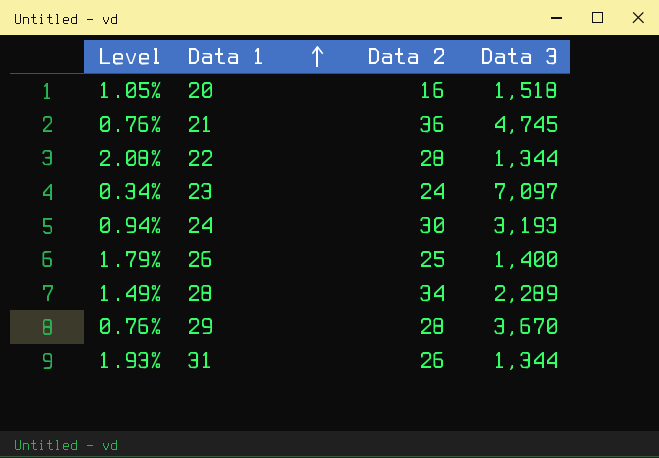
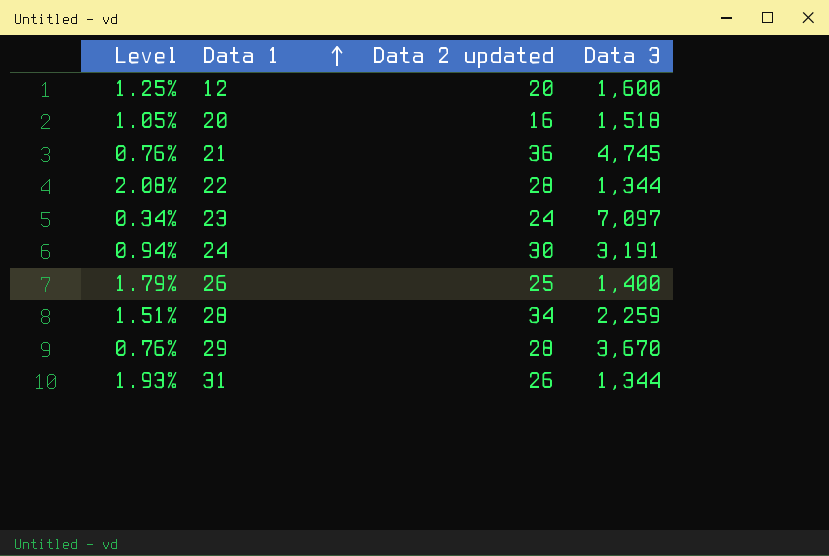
column name: Data 2 -> Data 2 updated
row 12: none -> 1.25% | 20 | 1,600
24 | Data 3: 3,193 -> 3,191
28 | Level: 1.49% -> 1.51%
28 | Data 3: 2,289 -> 2,259

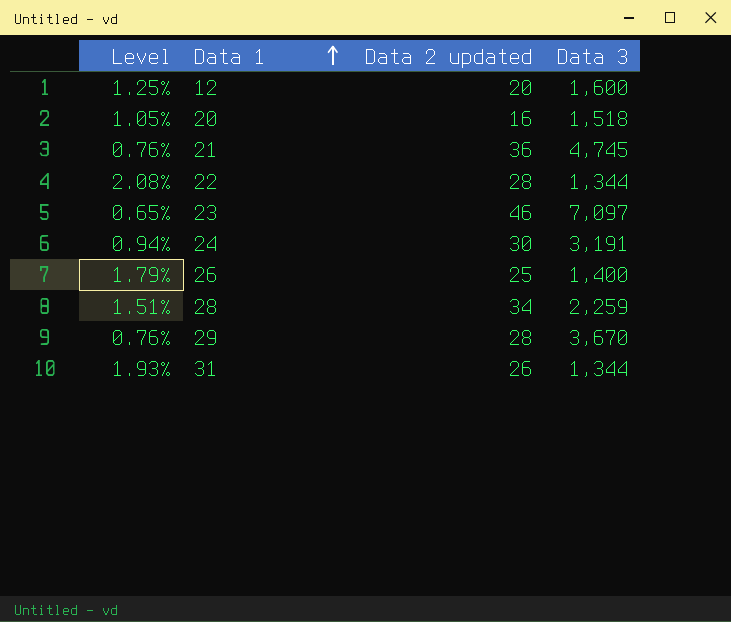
23 | Level: 0.34% -> 0.65%
23 | Data 2 updated: 24 -> 46

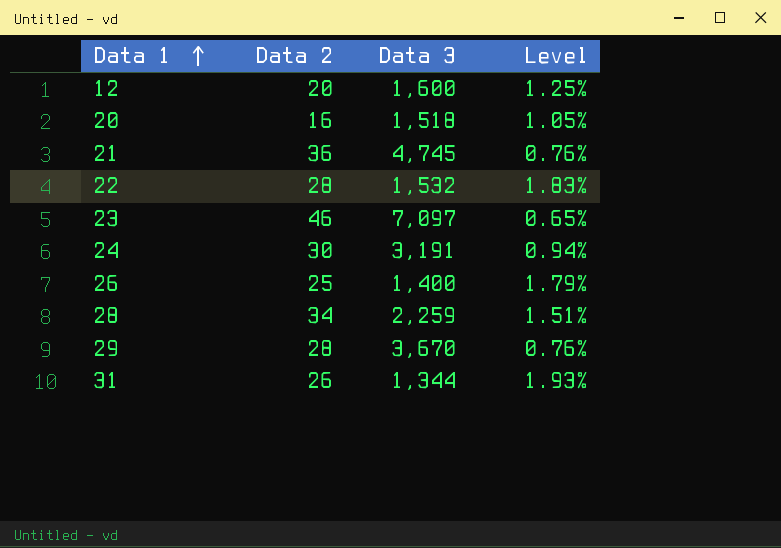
column name: Data 2 updated -> Data 2
column Level | position: 1 -> 4
22 | Data 3: 1,344 -> 1,532
22 | Level: 2.08% -> 1.83%

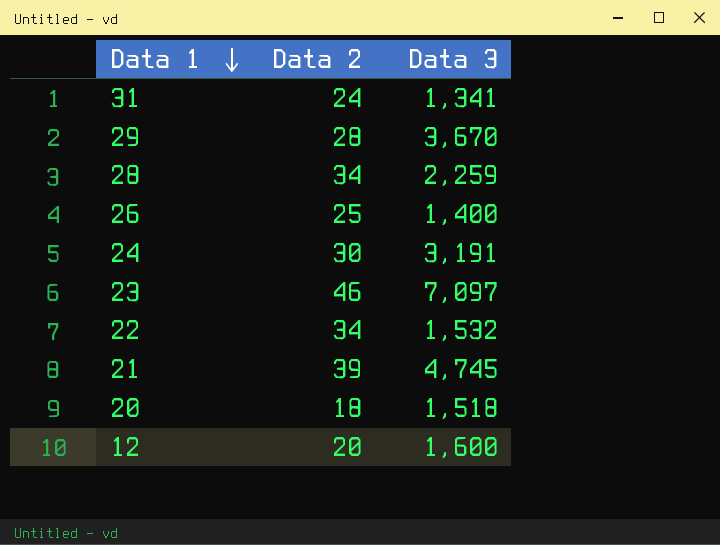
row order: Data 1 ascending -> Data 1 descending
column Level | formula: [Data 2] / [Data 3] -> none
31 | Data 2: 26 -> 24
31 | Data 3: 1,344 -> 1,341
22 | Data 2: 28 -> 34
21 | Data 2: 36 -> 39
20 | Data 2: 16 -> 18

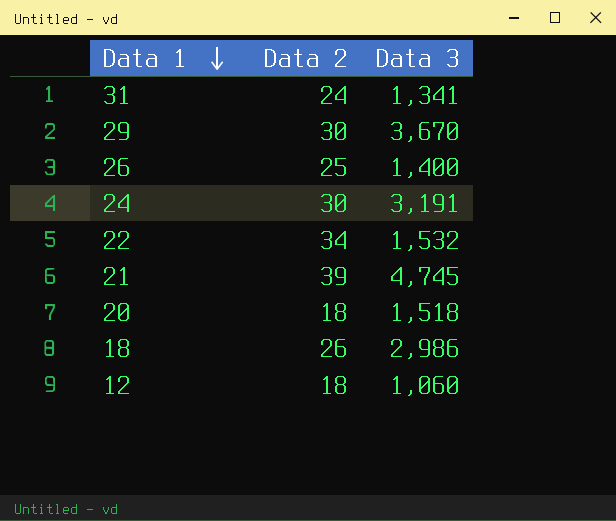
row 28: 34 | 2,259 -> none
row 23: 46 | 7,097 -> none
29 | Data 2: 28 -> 30
row 18: none -> 26 | 2,986
12 | Data 2: 20 -> 18
12 | Data 3: 1,600 -> 1,060

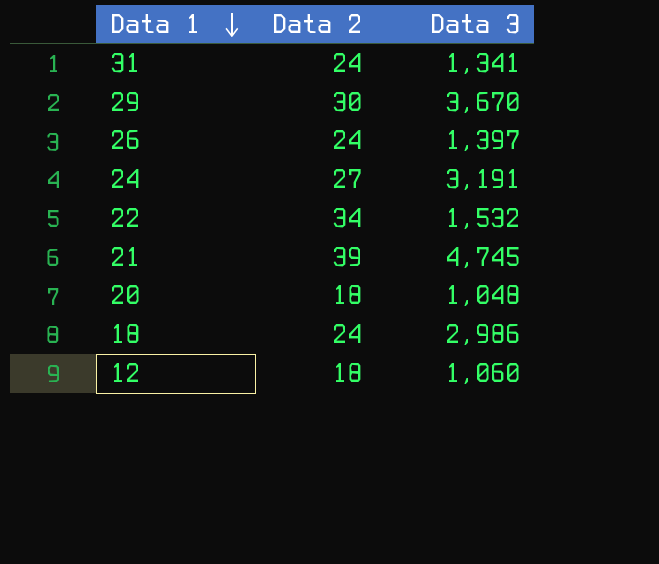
26 | Data 2: 25 -> 24
26 | Data 3: 1,400 -> 1,397
24 | Data 2: 30 -> 27
20 | Data 3: 1,518 -> 1,048
18 | Data 2: 26 -> 24

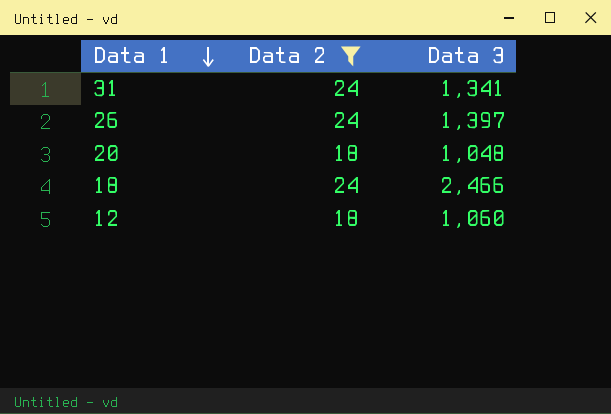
filter: none -> Data 2 <= 24
18 | Data 3: 2,986 -> 2,466

